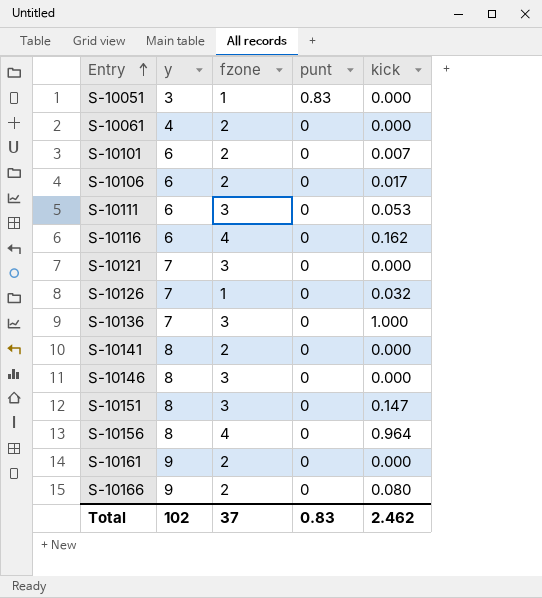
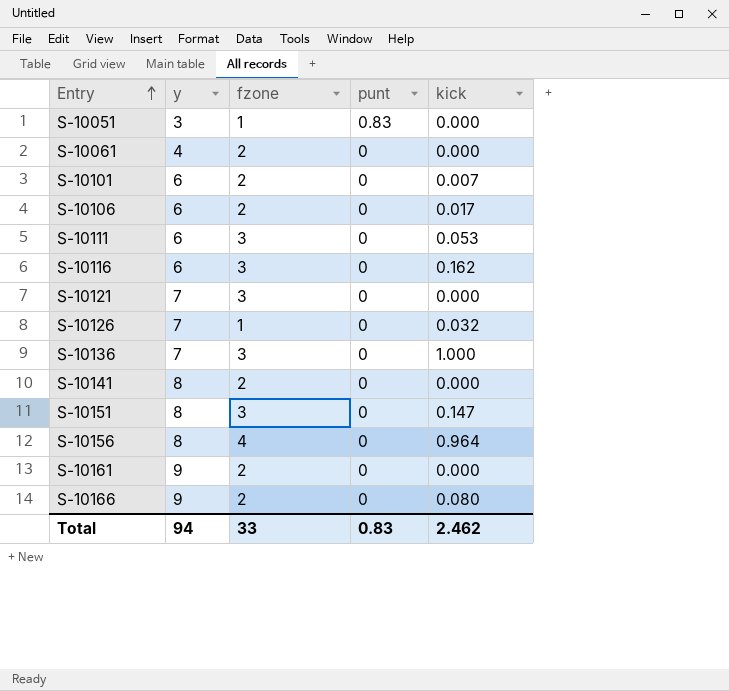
row S-10146: 8 | 3 | 0 | 0.000 -> none
S-10116 | fzone: 4 -> 3
Total | y: 102 -> 94
Total | fzone: 37 -> 33

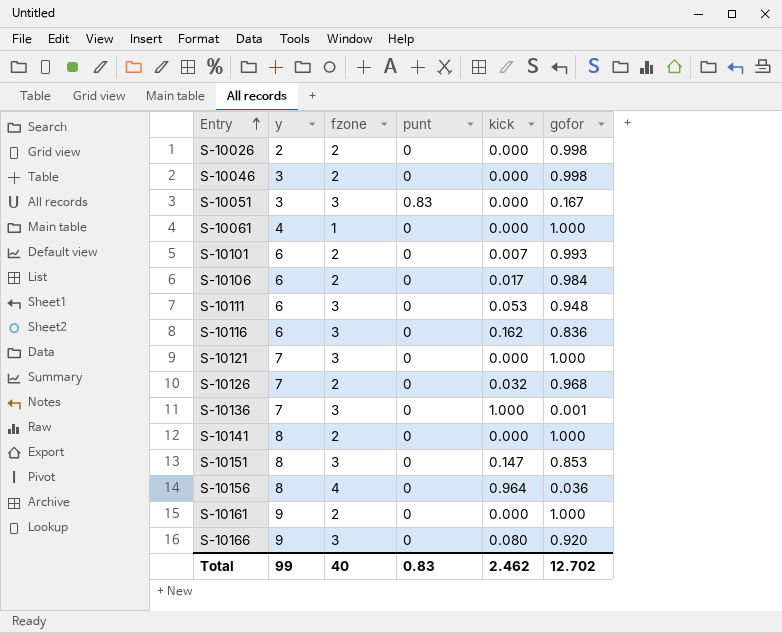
column gofor | position: none -> 6
row S-10026: none -> 2 | 2 | 0 | 0.000 | 0.998
row S-10046: none -> 3 | 2 | 0 | 0.000 | 0.998
S-10051 | fzone: 1 -> 3
S-10061 | fzone: 2 -> 1
S-10126 | fzone: 1 -> 2
S-10166 | fzone: 2 -> 3
Total | y: 94 -> 99
Total | fzone: 33 -> 40

